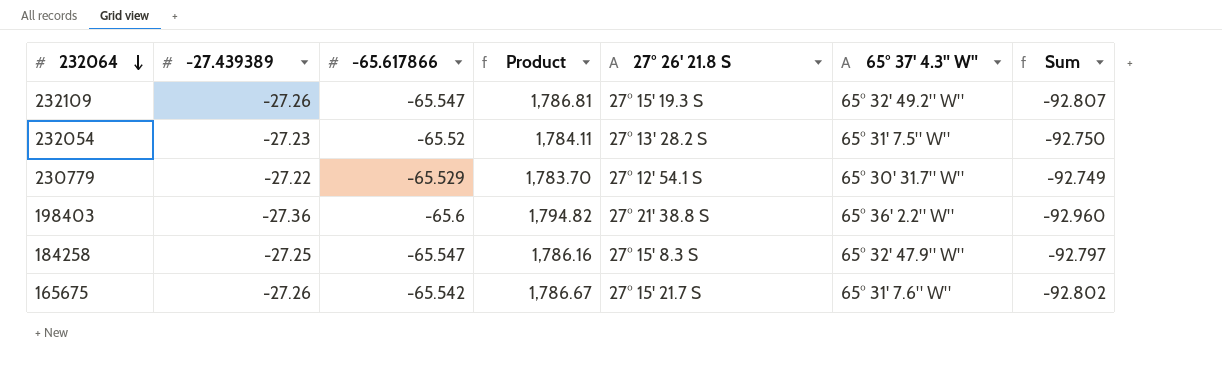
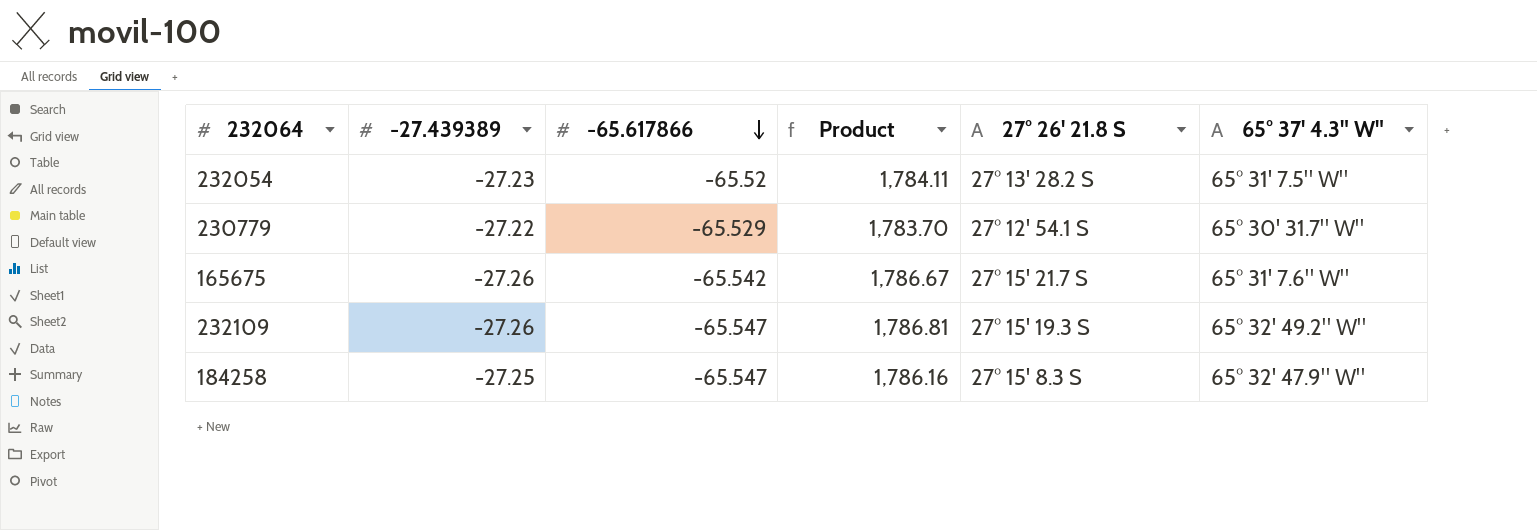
row order: 232064 descending -> -65.617866 descending
column Sum | formula: [-27.439389] + [-65.617866] -> none
row 198403: -27.36 | -65.6 | 1,794.82 | 27° 21' 38.8 S | 65° 36' 2.2" W" | -92.960 -> none

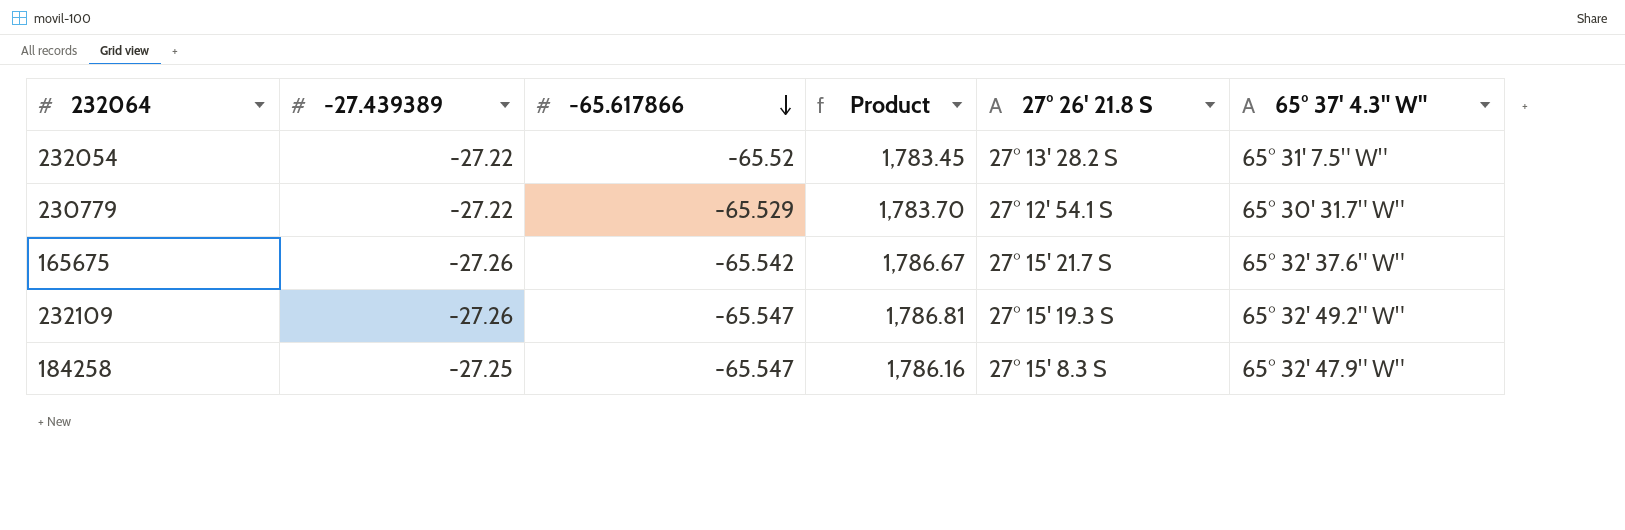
232054 | -27.439389: -27.23 -> -27.22
232054 | Product: 1,784.11 -> 1,783.45
165675 | 65° 37' 4.3" W": 65° 31' 7.6" W" -> 65° 32' 37.6" W"

